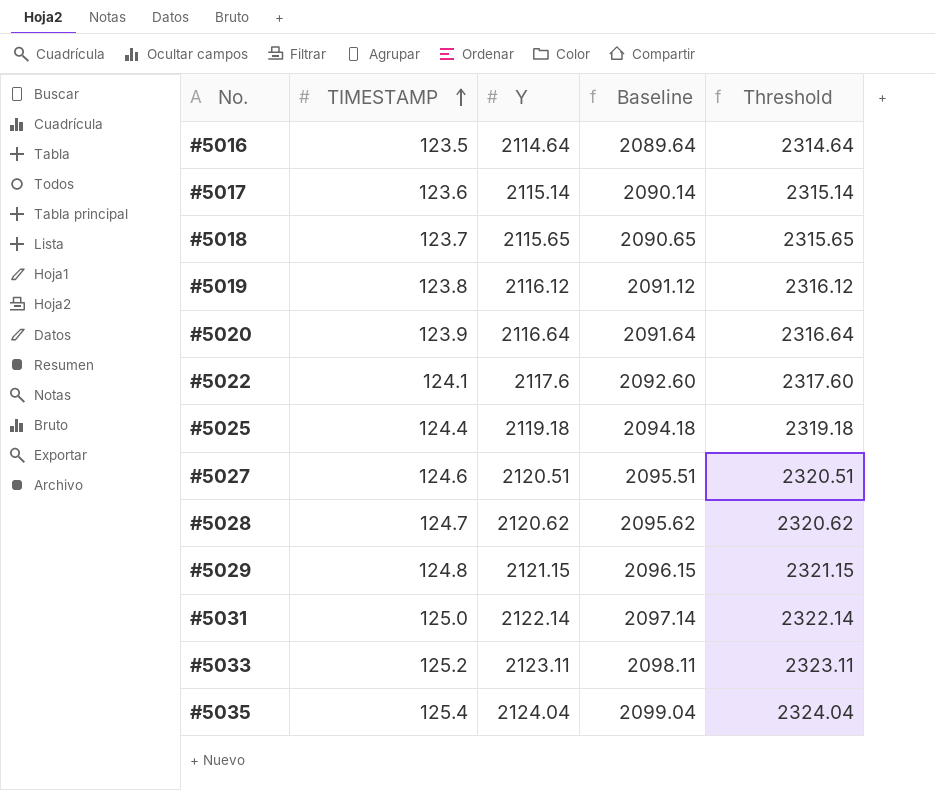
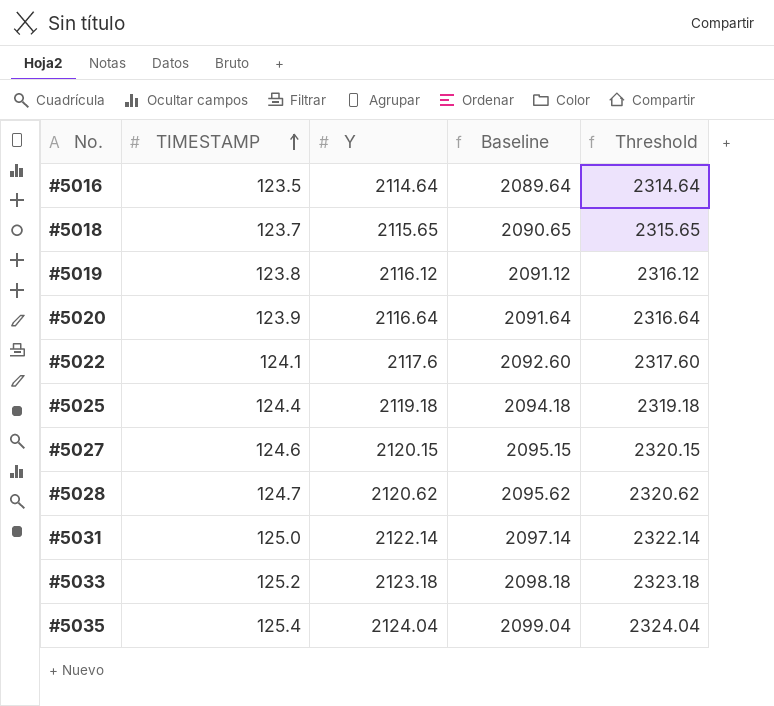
row #5017: 123.6 | 2115.14 | 2090.14 | 2315.14 -> none
row #5029: 124.8 | 2121.15 | 2096.15 | 2321.15 -> none
#5027 | Y: 2120.51 -> 2120.15
#5027 | Baseline: 2095.51 -> 2095.15
#5027 | Threshold: 2320.51 -> 2320.15
#5033 | Y: 2123.11 -> 2123.18
#5033 | Baseline: 2098.11 -> 2098.18
#5033 | Threshold: 2323.11 -> 2323.18

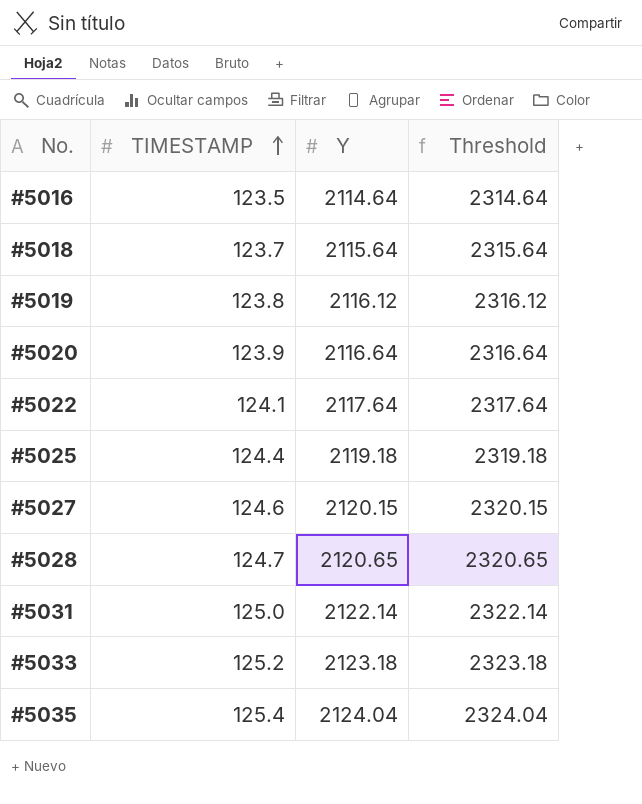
column Baseline | formula: [Y] - 25 -> none
#5018 | Y: 2115.65 -> 2115.64
#5018 | Threshold: 2315.65 -> 2315.64
#5022 | Y: 2117.6 -> 2117.64
#5022 | Threshold: 2317.60 -> 2317.64
#5028 | Y: 2120.62 -> 2120.65
#5028 | Threshold: 2320.62 -> 2320.65

